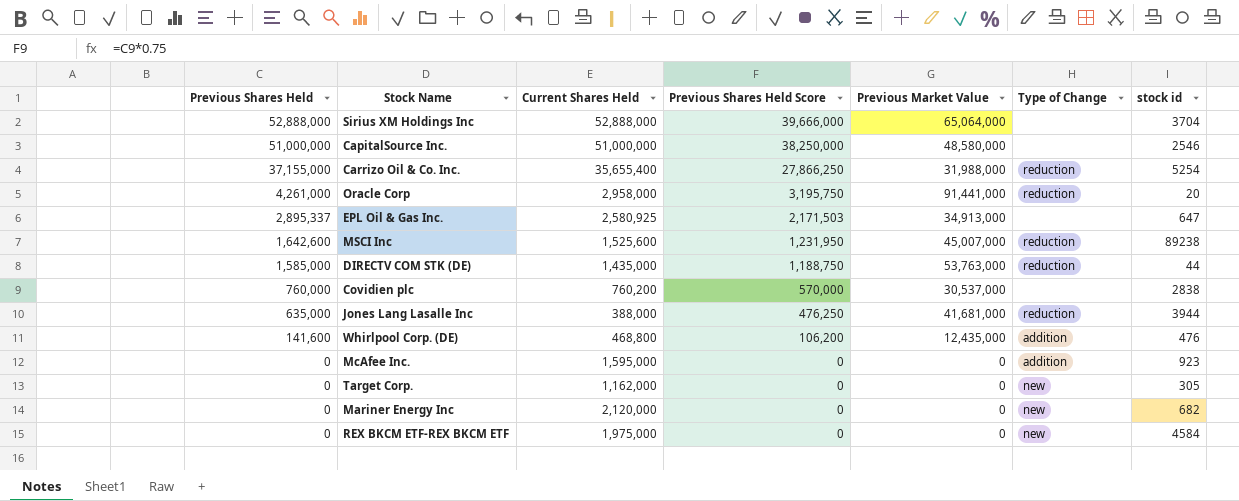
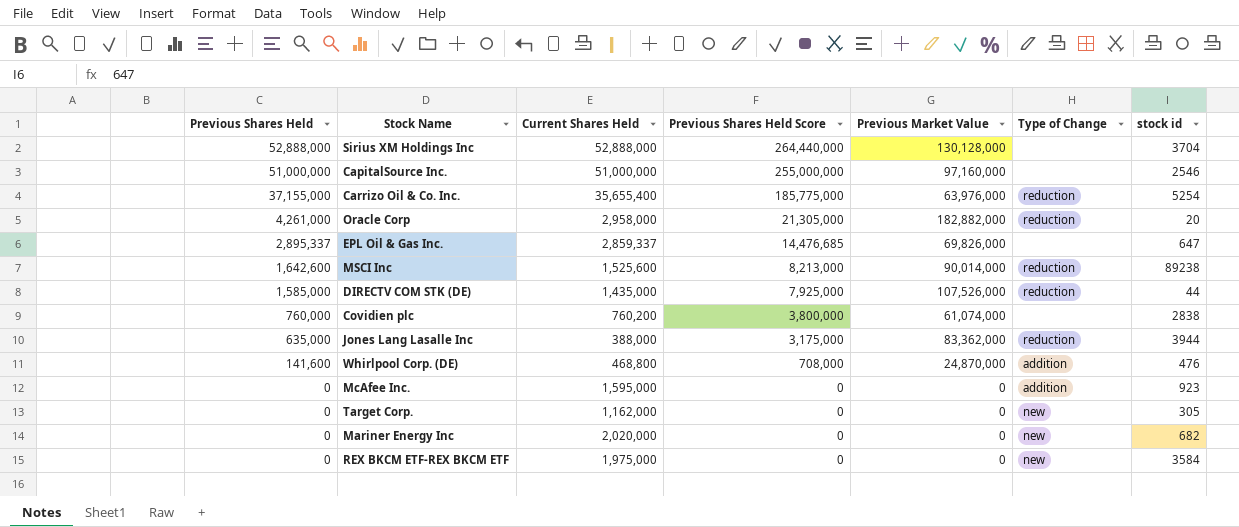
column Previous Shares Held Score | formula: [Previous Shares Held] * 0.75 -> [Previous Shares Held] * 5
Sirius XM Holdings Inc | Previous Market Value: 65,064,000 -> 130,128,000
CapitalSource Inc. | Previous Market Value: 48,580,000 -> 97,160,000
Carrizo Oil & Co. Inc. | Previous Market Value: 31,988,000 -> 63,976,000
Oracle Corp | Previous Market Value: 91,441,000 -> 182,882,000
EPL Oil & Gas Inc. | Current Shares Held: 2,580,925 -> 2,859,337
EPL Oil & Gas Inc. | Previous Market Value: 34,913,000 -> 69,826,000
MSCI Inc | Previous Market Value: 45,007,000 -> 90,014,000
DIRECTV COM STK (DE) | Previous Market Value: 53,763,000 -> 107,526,000
Covidien plc | Previous Market Value: 30,537,000 -> 61,074,000
Jones Lang Lasalle Inc | Previous Market Value: 41,681,000 -> 83,362,000
Whirlpool Corp. (DE) | Previous Market Value: 12,435,000 -> 24,870,000
Mariner Energy Inc | Current Shares Held: 2,120,000 -> 2,020,000
REX BKCM ETF-REX BKCM ETF | stock id: 4584 -> 3584

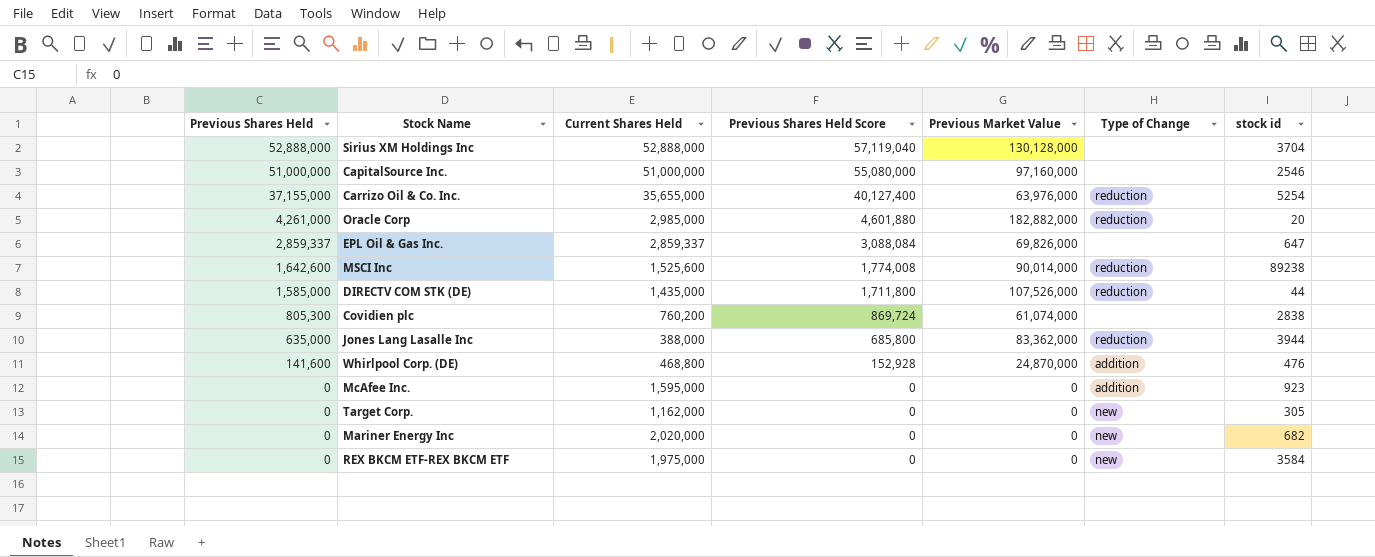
column Previous Shares Held Score | formula: [Previous Shares Held] * 5 -> [Previous Shares Held] * 1.08
Carrizo Oil & Co. Inc. | Current Shares Held: 35,655,400 -> 35,655,000
Oracle Corp | Current Shares Held: 2,958,000 -> 2,985,000
EPL Oil & Gas Inc. | Previous Shares Held: 2,895,337 -> 2,859,337
Covidien plc | Previous Shares Held: 760,000 -> 805,300

